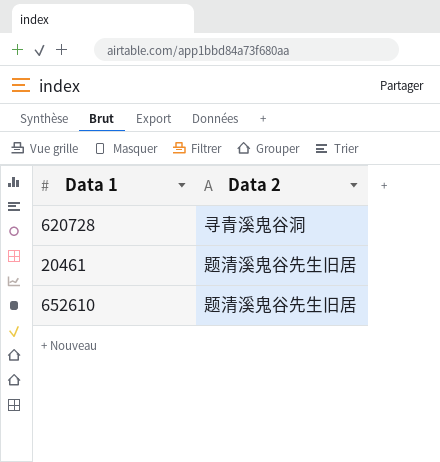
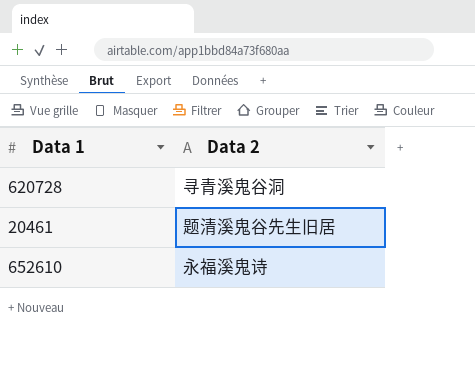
652610 | Data 2: 题清溪鬼谷先生旧居 -> 永福溪鬼诗

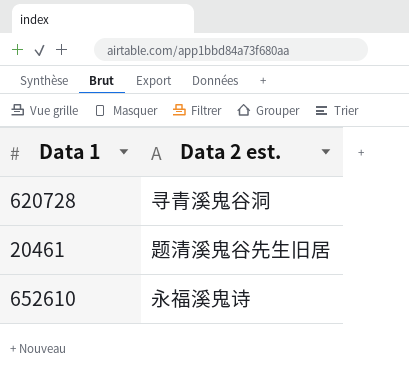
column name: Data 2 -> Data 2 est.

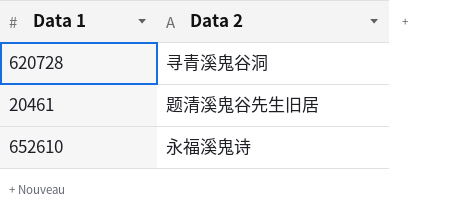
column name: Data 2 est. -> Data 2

